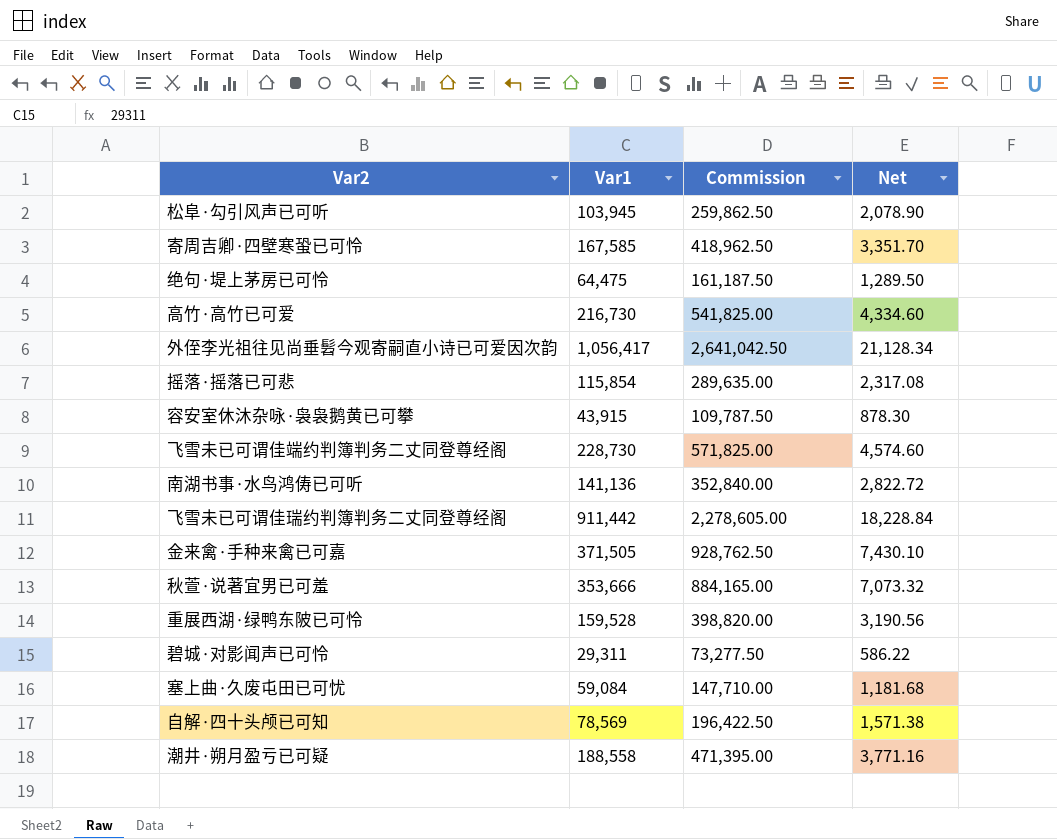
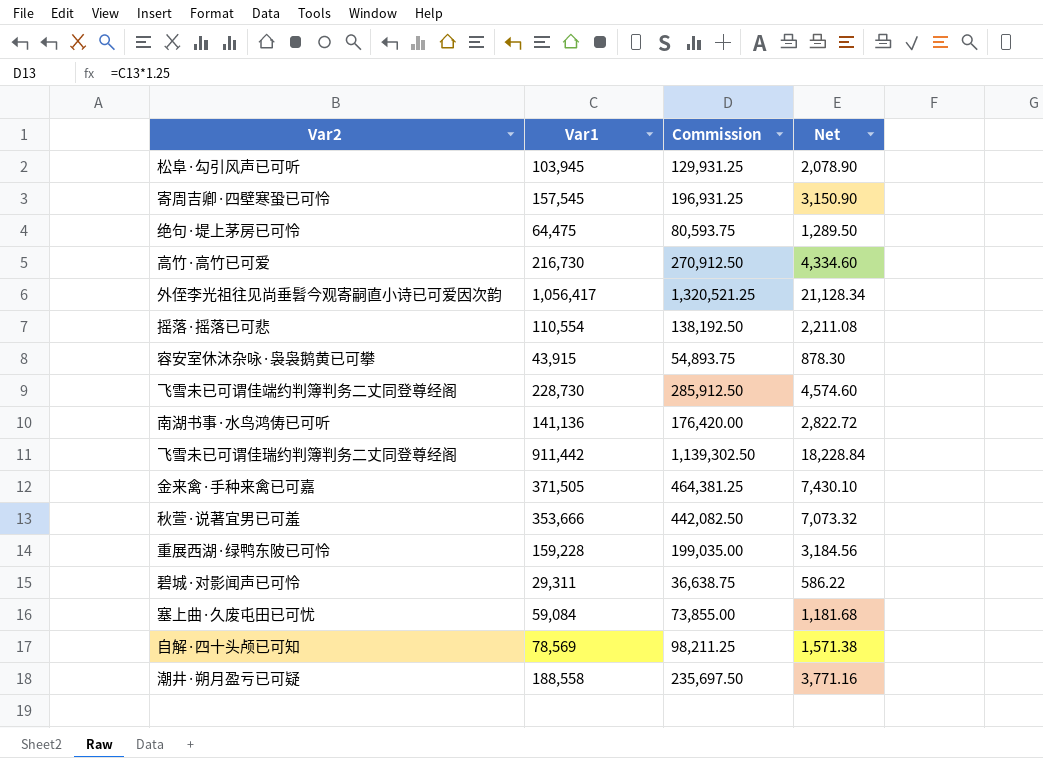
column Commission | formula: [Var1] * 2.5 -> [Var1] * 1.25
寄周吉卿·四壁寒蛩已可怜 | Var1: 167,585 -> 157,545
寄周吉卿·四壁寒蛩已可怜 | Net: 3,351.70 -> 3,150.90
摇落·摇落已可悲 | Var1: 115,854 -> 110,554
摇落·摇落已可悲 | Net: 2,317.08 -> 2,211.08
重展西湖·绿鸭东陂已可怜 | Var1: 159,528 -> 159,228
重展西湖·绿鸭东陂已可怜 | Net: 3,190.56 -> 3,184.56

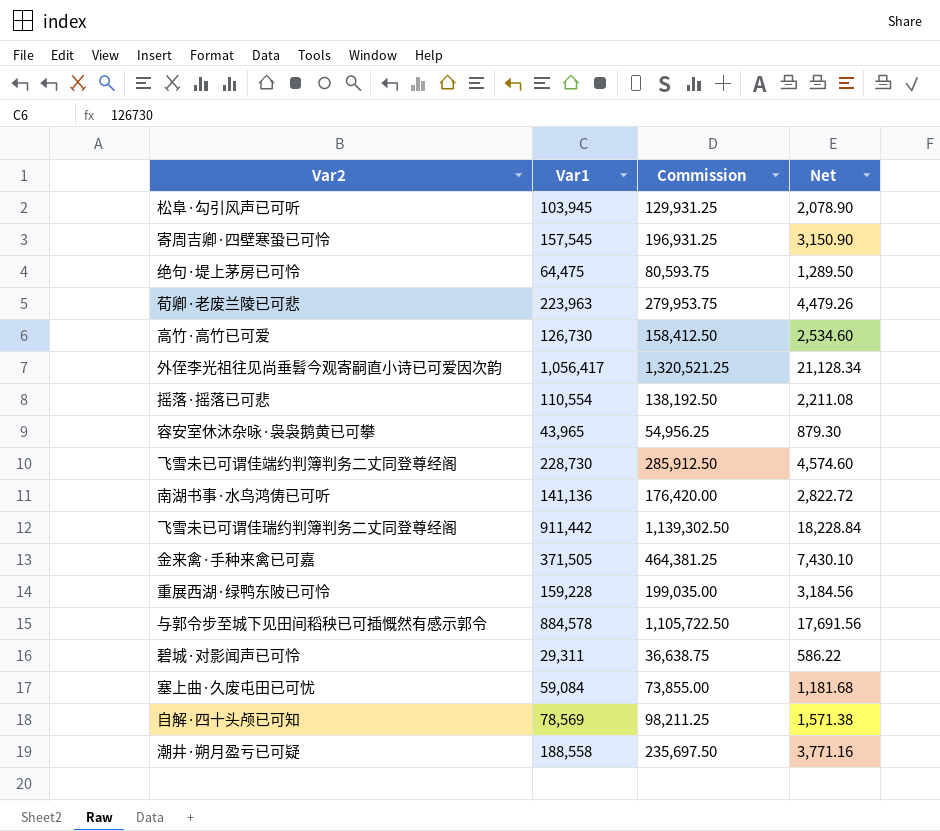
row 秋萱·说著宜男已可羞: 353,666 | 442,082.50 | 7,073.32 -> none
row 荀卿·老废兰陵已可悲: none -> 223,963 | 279,953.75 | 4,479.26
高竹·高竹已可爱 | Var1: 216,730 -> 126,730
高竹·高竹已可爱 | Commission: 270,912.50 -> 158,412.50
高竹·高竹已可爱 | Net: 4,334.60 -> 2,534.60
容安室休沐杂咏·袅袅鹅黄已可攀 | Var1: 43,915 -> 43,965
容安室休沐杂咏·袅袅鹅黄已可攀 | Commission: 54,893.75 -> 54,956.25
容安室休沐杂咏·袅袅鹅黄已可攀 | Net: 878.30 -> 879.30
row 与郭令步至城下见田间稻秧已可插慨然有感示郭令: none -> 884,578 | 1,105,722.50 | 17,691.56

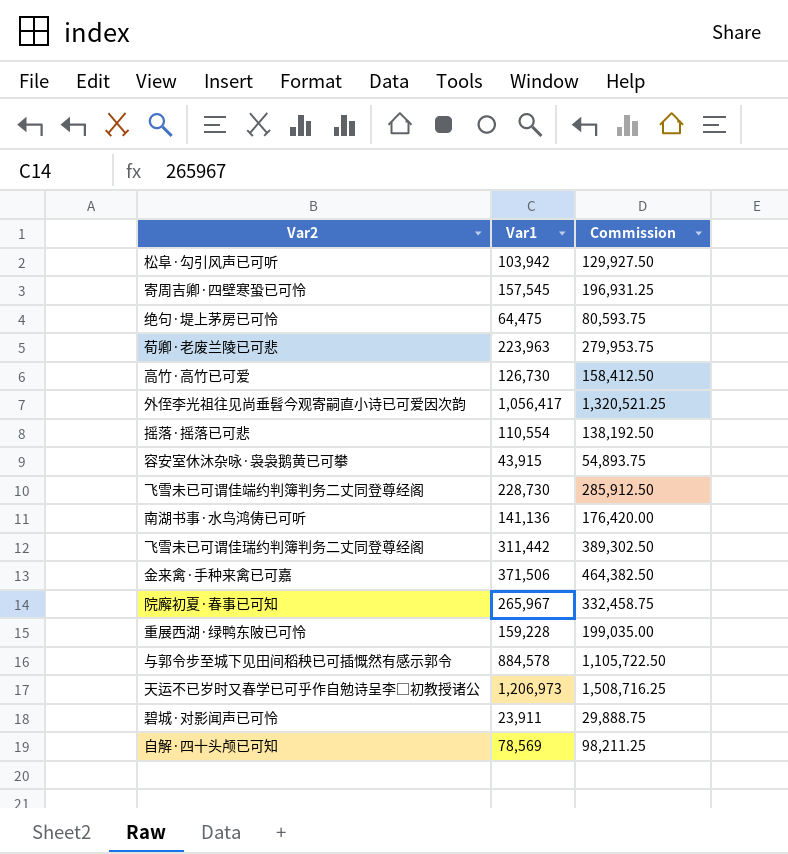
column Net | formula: [Var1] * 0.02 -> none
row 塞上曲·久废屯田已可忧: 59,084 | 73,855.00 | 1,181.68 -> none
row 潮井·朔月盈亏已可疑: 188,558 | 235,697.50 | 3,771.16 -> none
松阜·勾引风声已可听 | Var1: 103,945 -> 103,942
松阜·勾引风声已可听 | Commission: 129,931.25 -> 129,927.50
容安室休沐杂咏·袅袅鹅黄已可攀 | Var1: 43,965 -> 43,915
容安室休沐杂咏·袅袅鹅黄已可攀 | Commission: 54,956.25 -> 54,893.75
飞雪未已可谓佳瑞约判簿判务二丈同登尊经阁 | Var1: 911,442 -> 311,442
飞雪未已可谓佳瑞约判簿判务二丈同登尊经阁 | Commission: 1,139,302.50 -> 389,302.50
金来禽·手种来禽已可嘉 | Var1: 371,505 -> 371,506
金来禽·手种来禽已可嘉 | Commission: 464,381.25 -> 464,382.50
row 院廨初夏·春事已可知: none -> 265,967 | 332,458.75
row 天运不已岁时又春学已可乎作自勉诗呈李□初教授诸公: none -> 1,206,973 | 1,508,716.25
碧城·对影闻声已可怜 | Var1: 29,311 -> 23,911
碧城·对影闻声已可怜 | Commission: 36,638.75 -> 29,888.75

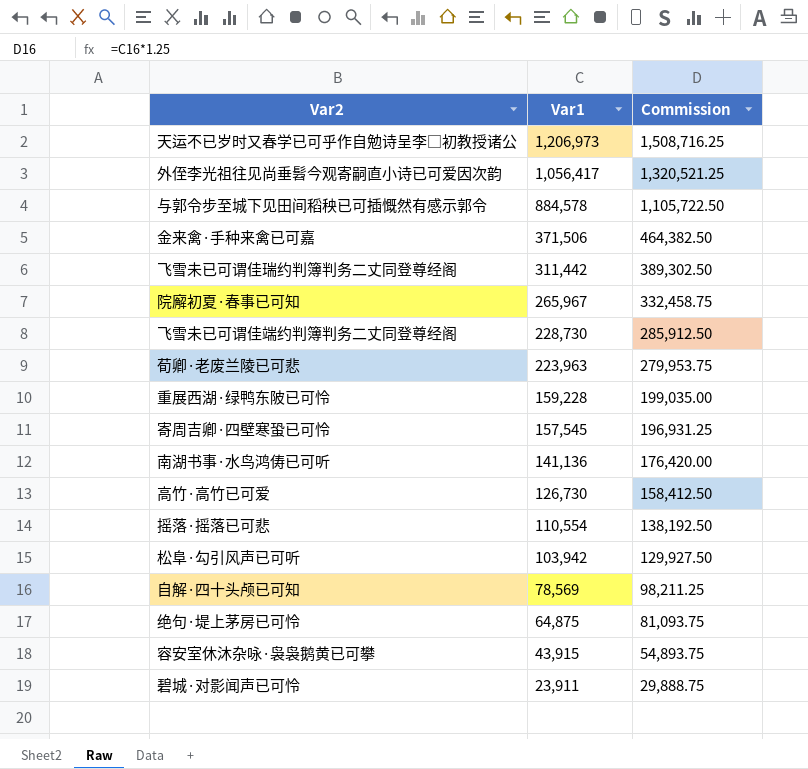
row order: none -> Var1 descending
绝句·堤上茅房已可怜 | Var1: 64,475 -> 64,875
绝句·堤上茅房已可怜 | Commission: 80,593.75 -> 81,093.75

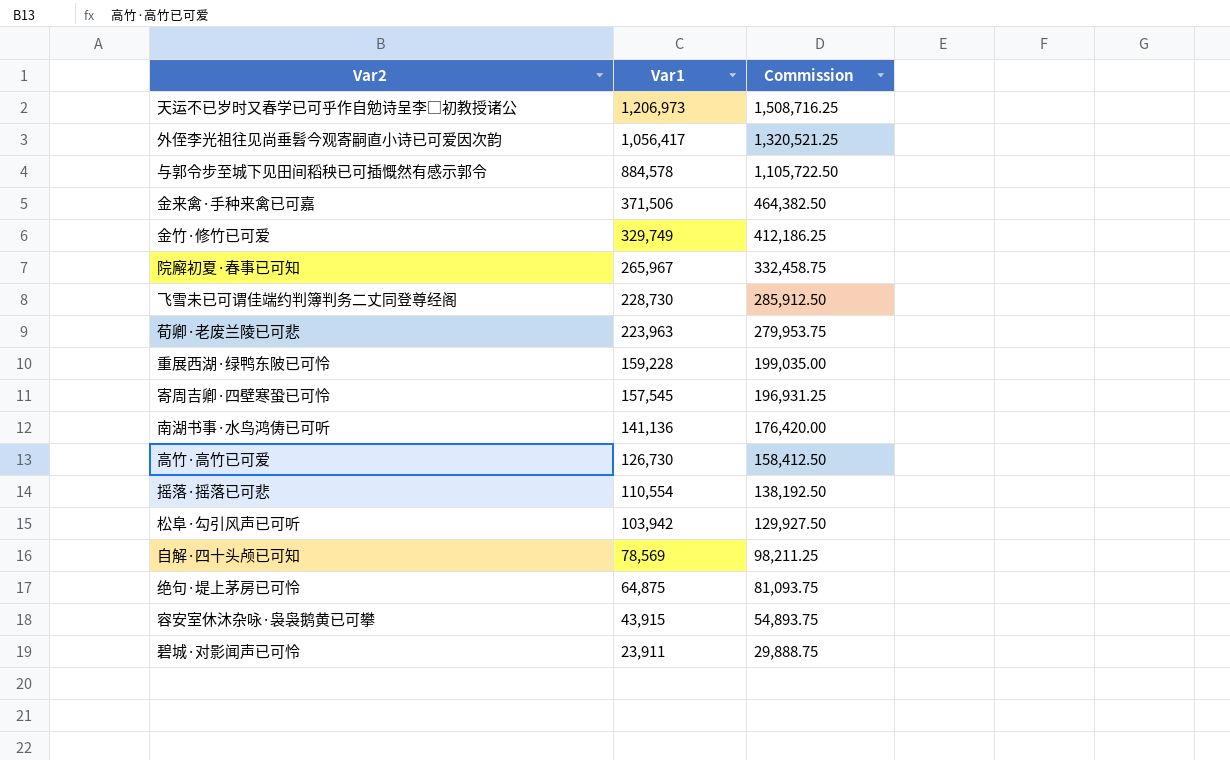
row 飞雪未已可谓佳瑞约判簿判务二丈同登尊经阁: 311,442 | 389,302.50 -> none
row 金竹·修竹已可爱: none -> 329,749 | 412,186.25

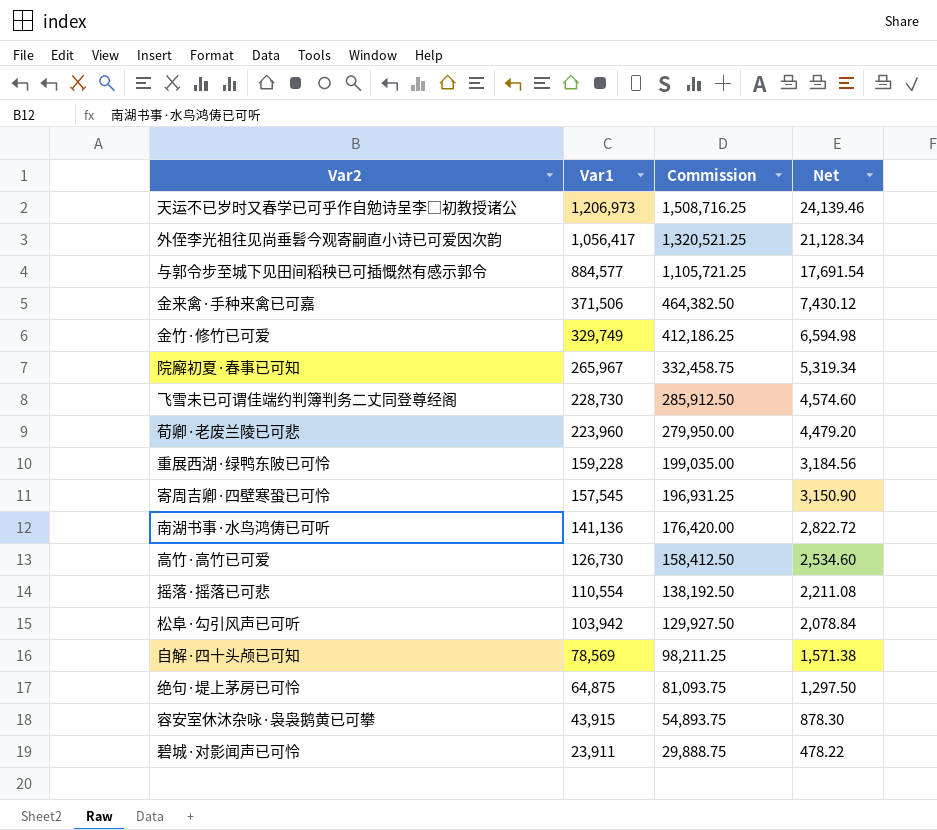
column Net | formula: none -> [Var1] * 0.02
与郭令步至城下见田间稻秧已可插慨然有感示郭令 | Var1: 884,578 -> 884,577
与郭令步至城下见田间稻秧已可插慨然有感示郭令 | Commission: 1,105,722.50 -> 1,105,721.25
荀卿·老废兰陵已可悲 | Var1: 223,963 -> 223,960
荀卿·老废兰陵已可悲 | Commission: 279,953.75 -> 279,950.00

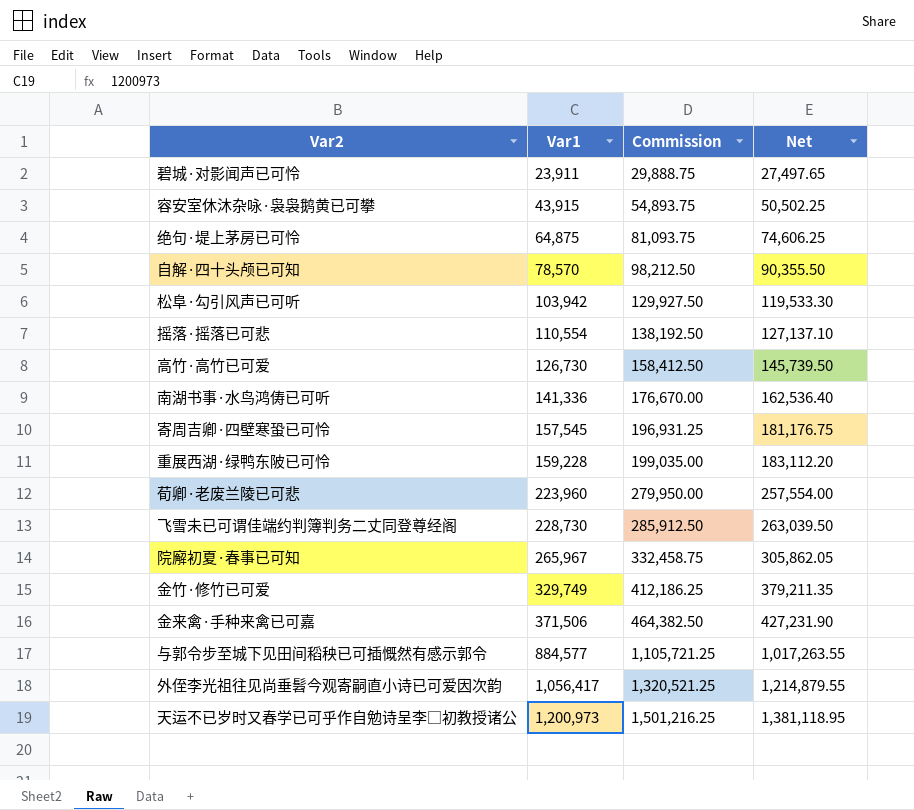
row order: Var1 descending -> Var1 ascending
column Net | formula: [Var1] * 0.02 -> [Var1] * 1.15
自解·四十头颅已可知 | Var1: 78,569 -> 78,570
自解·四十头颅已可知 | Commission: 98,211.25 -> 98,212.50
南湖书事·水鸟鸿俦已可听 | Var1: 141,136 -> 141,336
南湖书事·水鸟鸿俦已可听 | Commission: 176,420.00 -> 176,670.00
天运不已岁时又春学已可乎作自勉诗呈李□初教授诸公 | Var1: 1,206,973 -> 1,200,973
天运不已岁时又春学已可乎作自勉诗呈李□初教授诸公 | Commission: 1,508,716.25 -> 1,501,216.25

